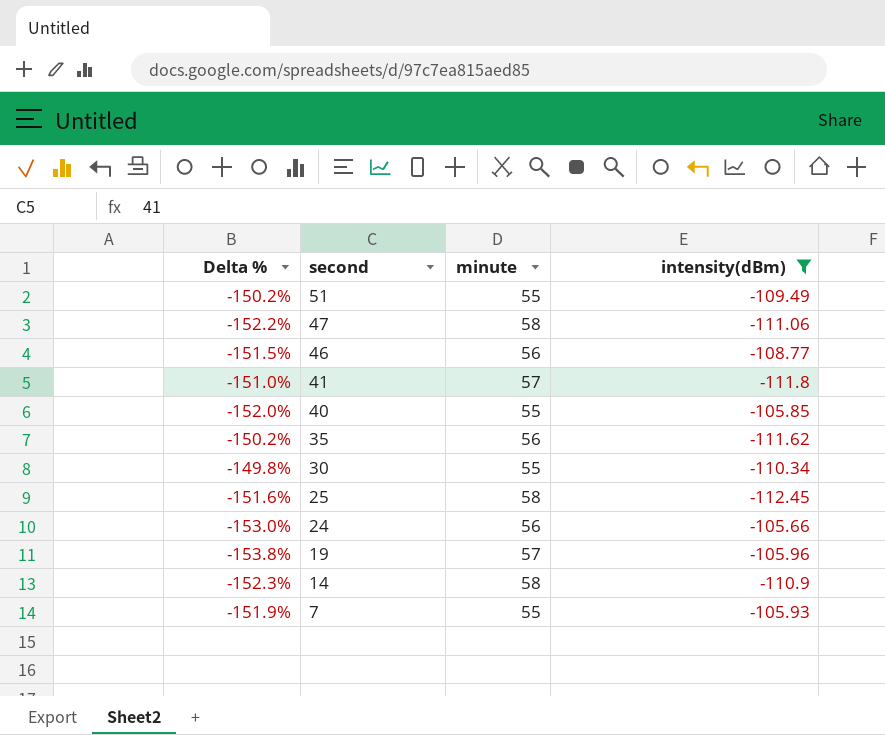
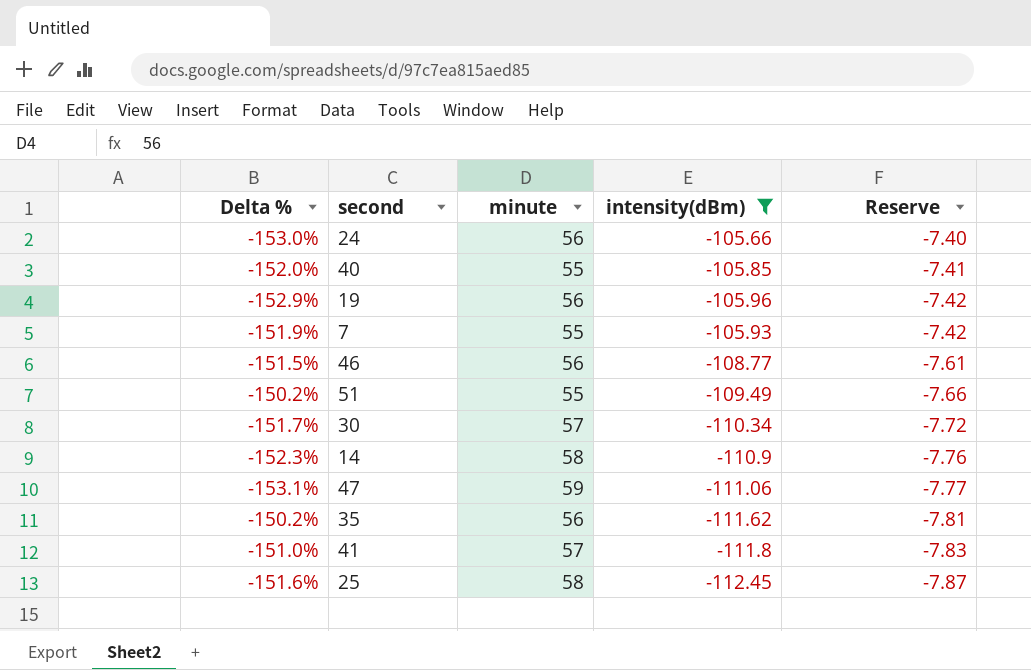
row order: second descending -> Reserve descending
column Reserve | formula: none -> [intensity(dBm)] * 0.07
19 | Delta %: -153.8% -> -152.9%
19 | minute: 57 -> 56
30 | Delta %: -149.8% -> -151.7%
30 | minute: 55 -> 57
47 | Delta %: -152.2% -> -153.1%
47 | minute: 58 -> 59

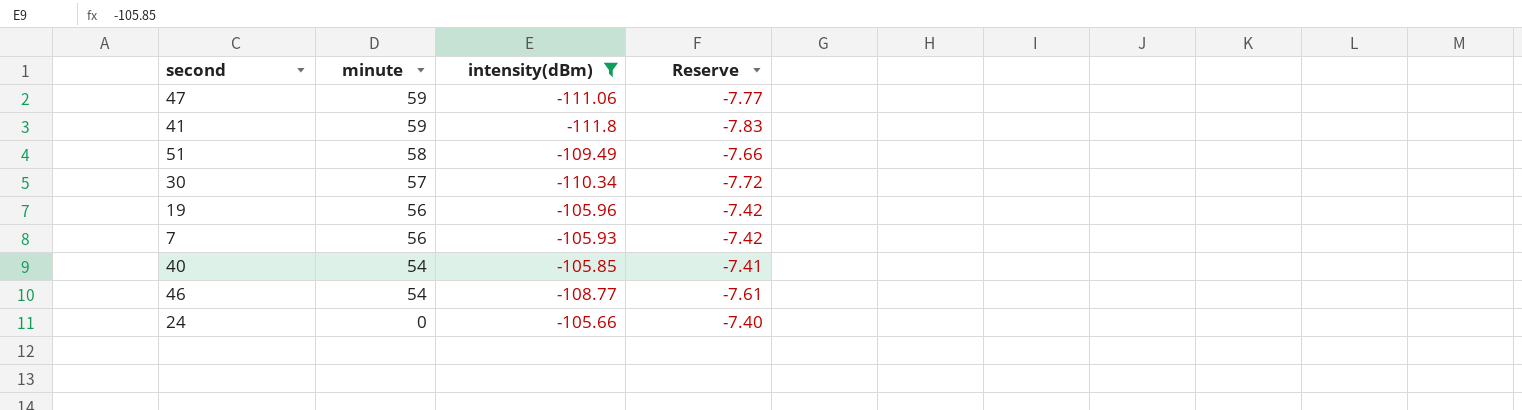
row order: Reserve descending -> minute descending
column Delta % | formula: ([minute] - [intensity(dBm)]) / [intensity(dBm)] -> none
row 14: -152.3% | 58 | -110.9 | -7.76 -> none
row 35: -150.2% | 56 | -111.62 | -7.81 -> none
row 25: -151.6% | 58 | -112.45 | -7.87 -> none
41 | minute: 57 -> 59
51 | minute: 55 -> 58
7 | minute: 55 -> 56
40 | minute: 55 -> 54
46 | minute: 56 -> 54
24 | minute: 56 -> 0

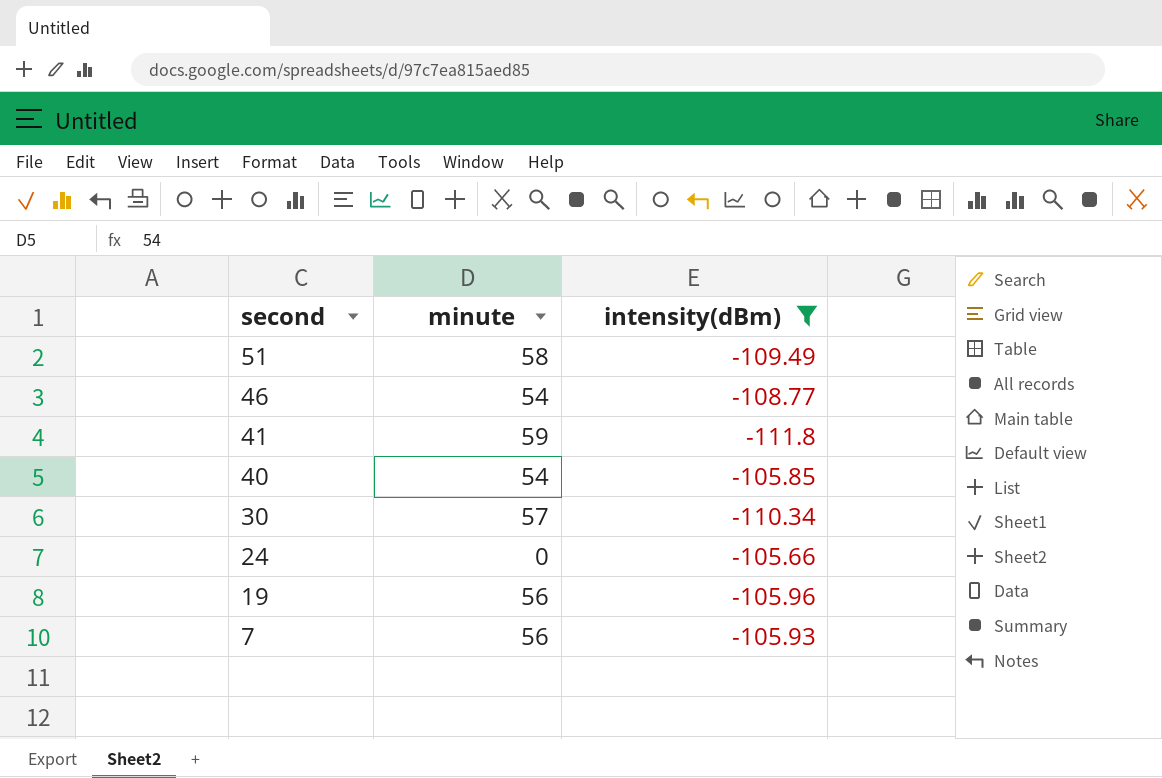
row order: minute descending -> second descending
column Reserve | formula: [intensity(dBm)] * 0.07 -> none
row 47: 59 | -111.06 | -7.77 -> none

